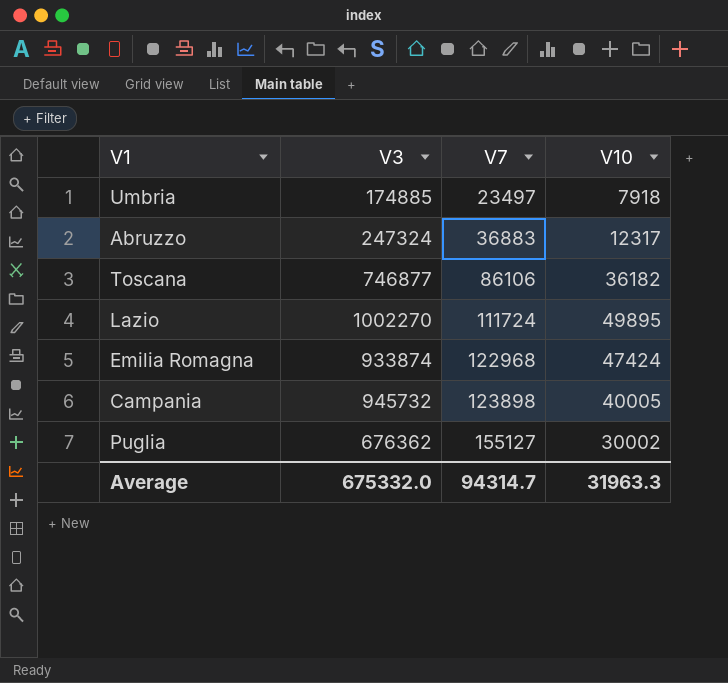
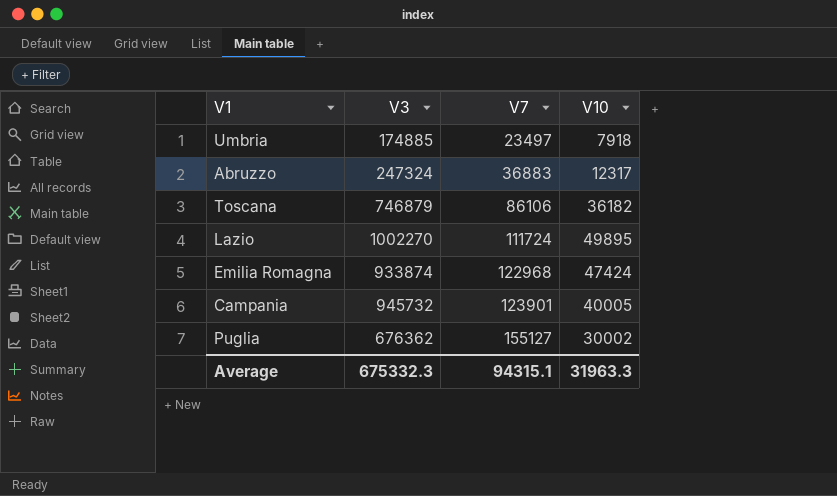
Toscana | V3: 746877 -> 746879
Campania | V7: 123898 -> 123901
Average | V3: 675332.0 -> 675332.3
Average | V7: 94314.7 -> 94315.1

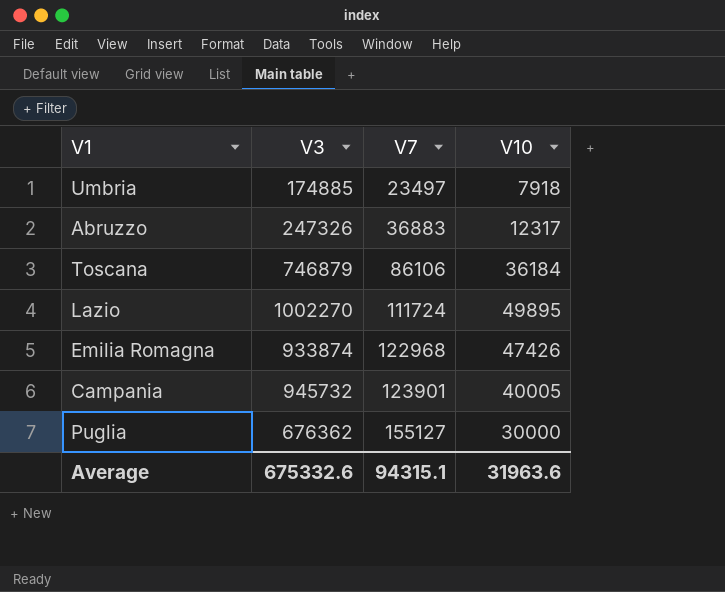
Abruzzo | V3: 247324 -> 247326
Toscana | V10: 36182 -> 36184
Emilia Romagna | V10: 47424 -> 47426
Puglia | V10: 30002 -> 30000
Average | V3: 675332.3 -> 675332.6
Average | V10: 31963.3 -> 31963.6

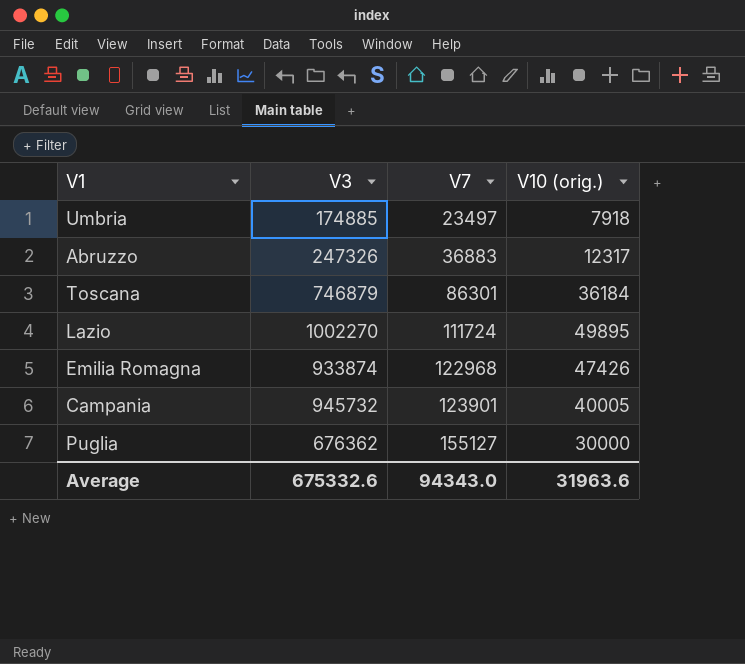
column name: V10 -> V10 (orig.)
Toscana | V7: 86106 -> 86301
Average | V7: 94315.1 -> 94343.0

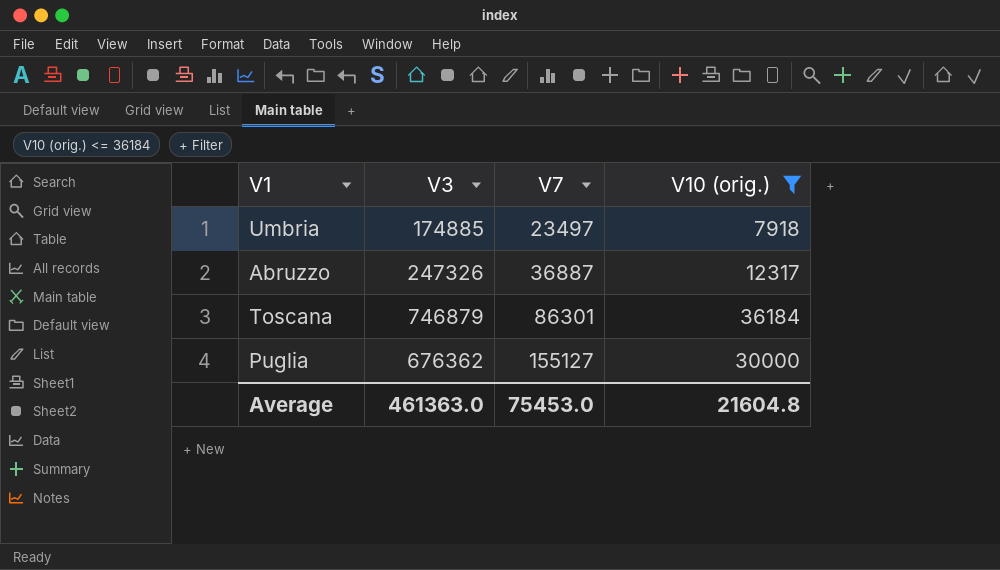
filter: none -> V10 (orig.) <= 36184
Abruzzo | V7: 36883 -> 36887
Average | V3: 675332.6 -> 461363.0
Average | V7: 94343.0 -> 75453.0
Average | V10 (orig.): 31963.6 -> 21604.8

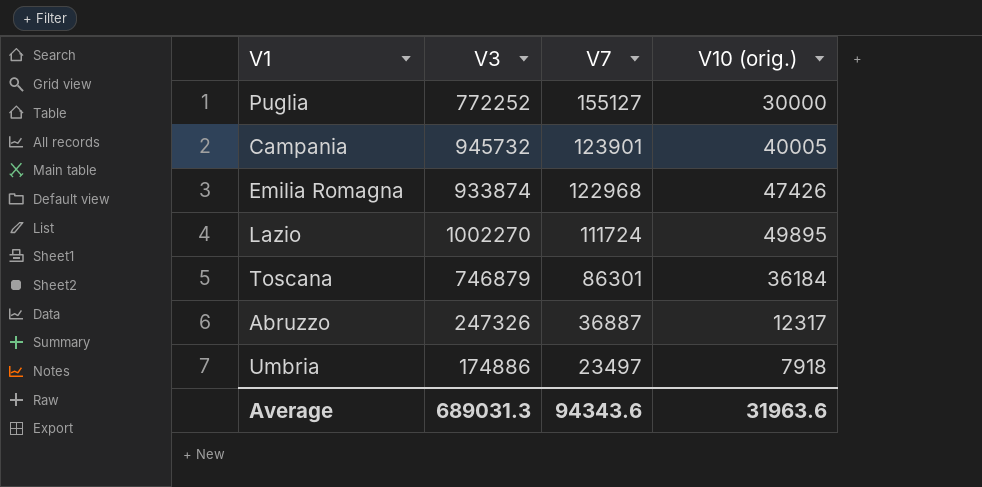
filter: V10 (orig.) <= 36184 -> none
row order: V7 ascending -> V7 descending
Puglia | V3: 676362 -> 772252
Umbria | V3: 174885 -> 174886
Average | V3: 461363.0 -> 689031.3
Average | V7: 75453.0 -> 94343.6
Average | V10 (orig.): 21604.8 -> 31963.6

